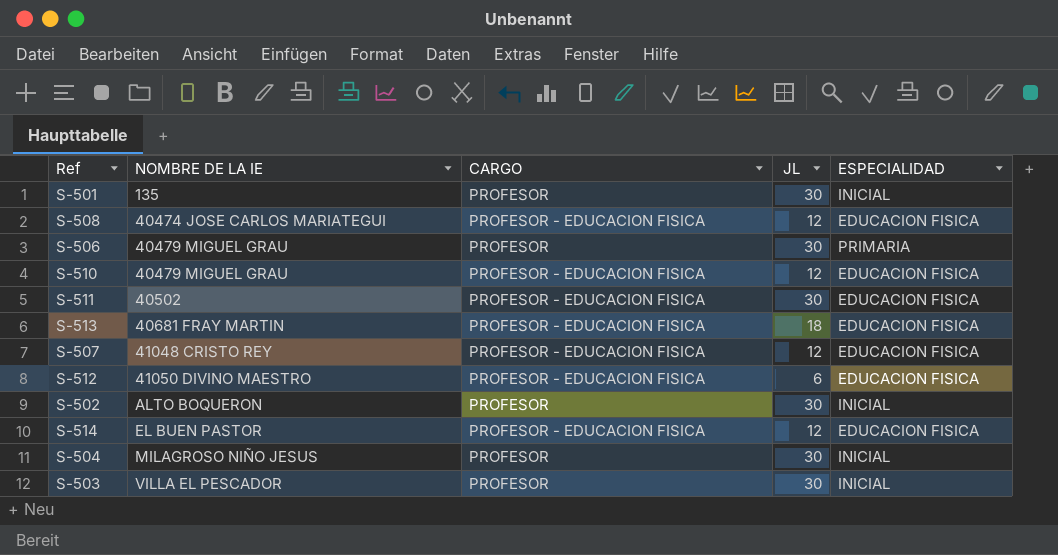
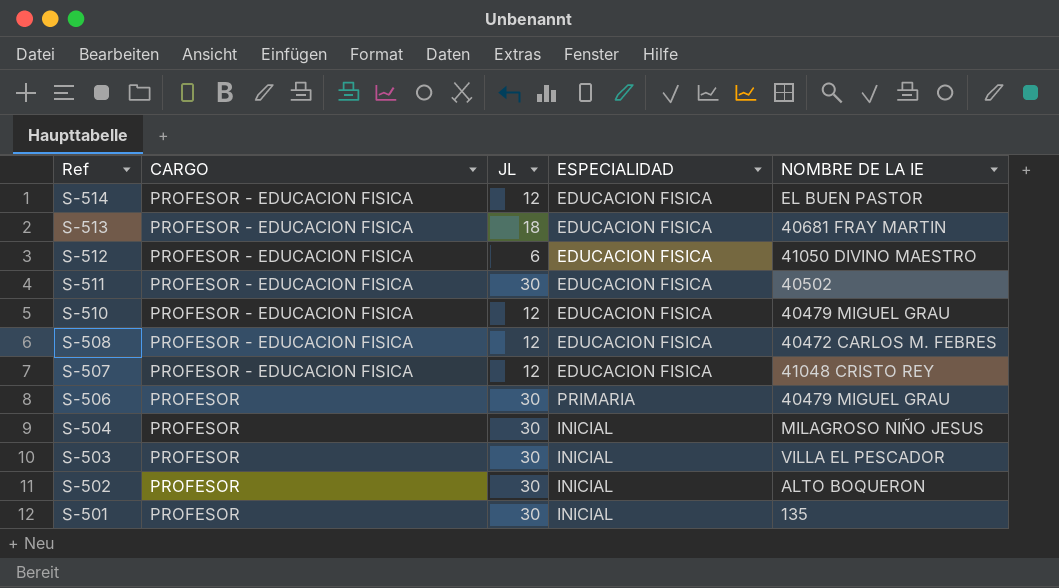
row order: NOMBRE DE LA IE ascending -> Ref descending
column NOMBRE DE LA IE | position: 2 -> 5
S-508 | NOMBRE DE LA IE: 40474 JOSE CARLOS MARIATEGUI -> 40472 CARLOS M. FEBRES

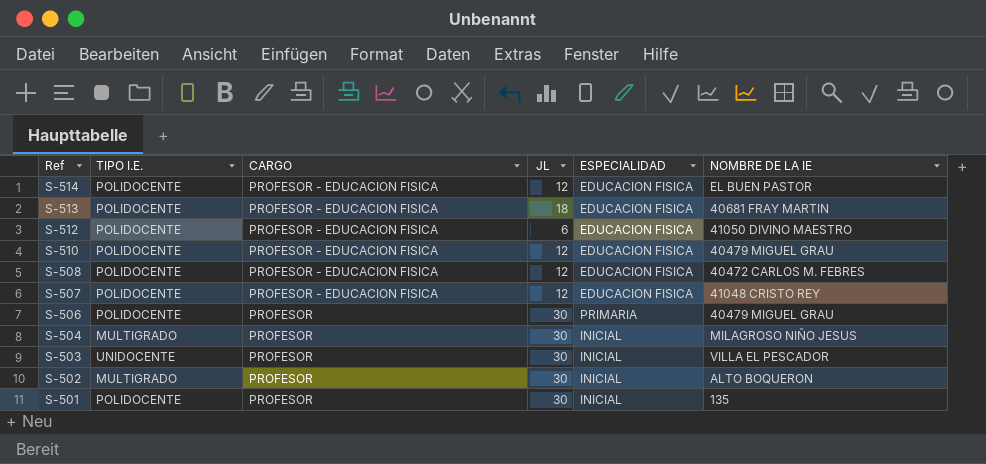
column TIPO I.E. | position: none -> 2
row S-511: PROFESOR - EDUCACION FISICA | 30 | EDUCACION FISICA | 40502 -> none

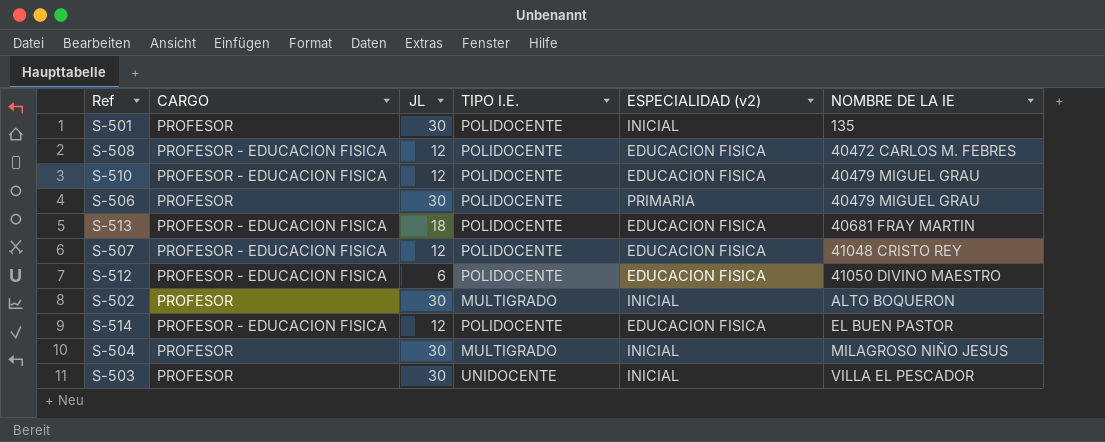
row order: Ref descending -> NOMBRE DE LA IE ascending
column TIPO I.E. | position: 2 -> 4
column name: ESPECIALIDAD -> ESPECIALIDAD (v2)

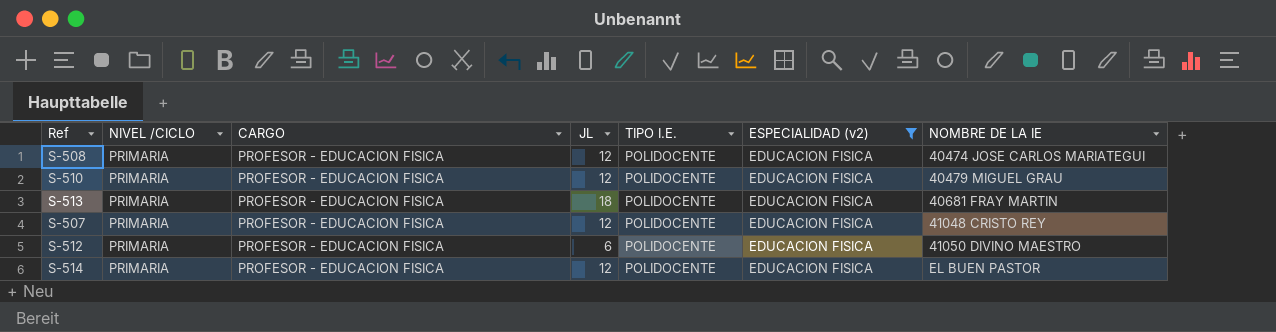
filter: none -> ESPECIALIDAD (v2) = EDUCACION FISICA
column NIVEL /CICLO | position: none -> 2
S-508 | NOMBRE DE LA IE: 40472 CARLOS M. FEBRES -> 40474 JOSE CARLOS MARIATEGUI

